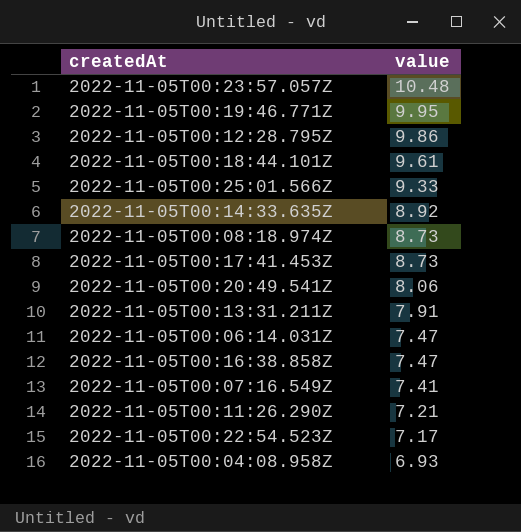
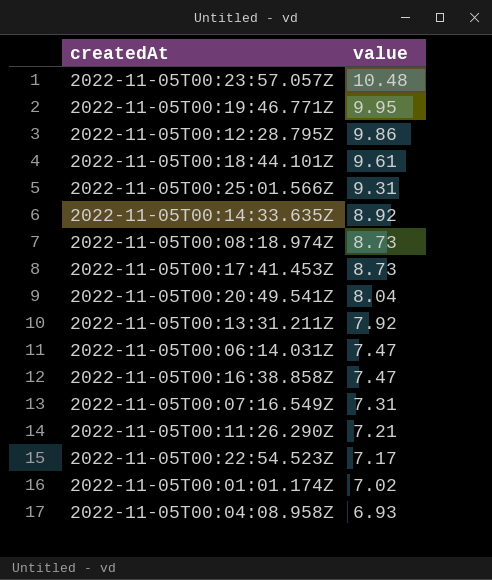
2022-11-05T00:25:01.566Z | value: 9.33 -> 9.31
2022-11-05T00:20:49.541Z | value: 8.06 -> 8.04
2022-11-05T00:13:31.211Z | value: 7.91 -> 7.92
2022-11-05T00:07:16.549Z | value: 7.41 -> 7.31
row 2022-11-05T00:01:01.174Z: none -> 7.02

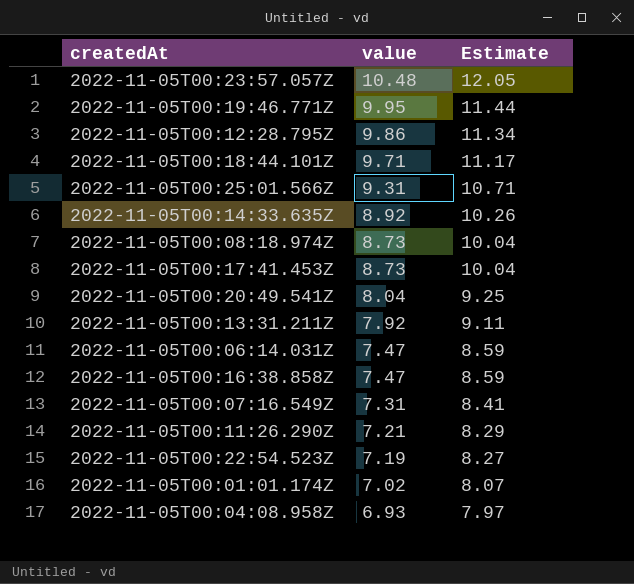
column Estimate | formula: none -> [value] * 1.15
2022-11-05T00:18:44.101Z | value: 9.61 -> 9.71
2022-11-05T00:22:54.523Z | value: 7.17 -> 7.19

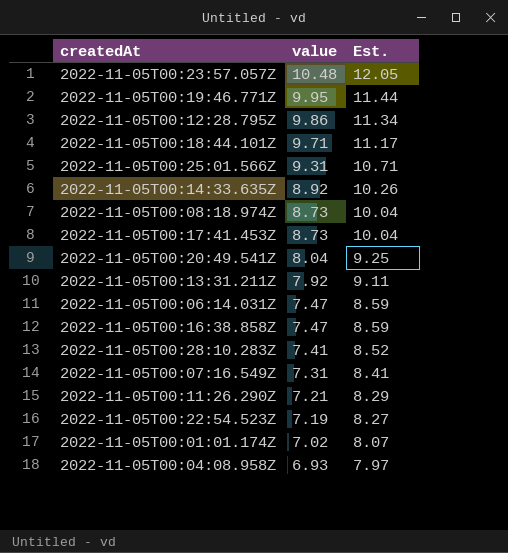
column name: Estimate -> Est.
row 2022-11-05T00:28:10.283Z: none -> 7.41 | 8.52

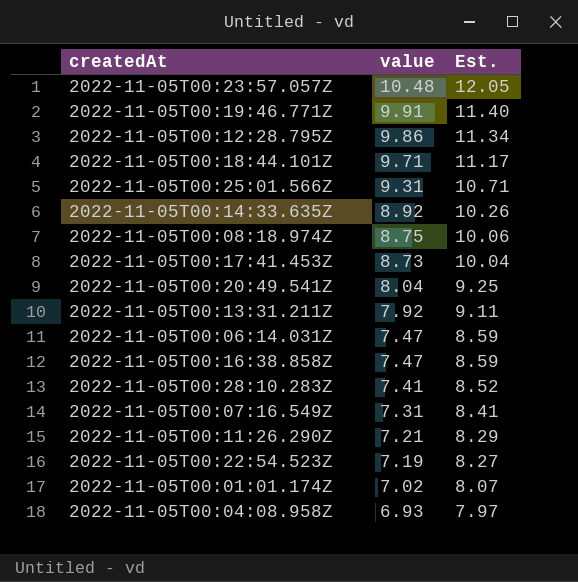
2022-11-05T00:19:46.771Z | value: 9.95 -> 9.91
2022-11-05T00:19:46.771Z | Est.: 11.44 -> 11.40
2022-11-05T00:08:18.974Z | value: 8.73 -> 8.75
2022-11-05T00:08:18.974Z | Est.: 10.04 -> 10.06

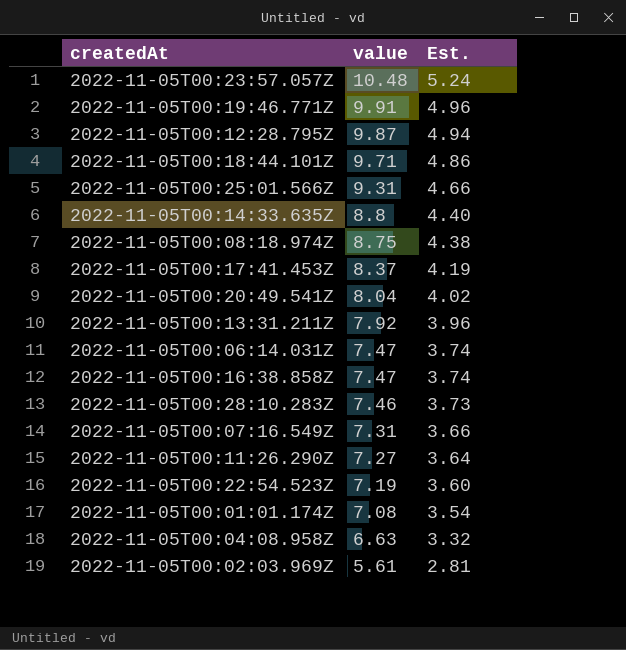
column Est. | formula: [value] * 1.15 -> [value] * 0.5
2022-11-05T00:12:28.795Z | value: 9.86 -> 9.87
2022-11-05T00:14:33.635Z | value: 8.92 -> 8.8
2022-11-05T00:17:41.453Z | value: 8.73 -> 8.37
2022-11-05T00:28:10.283Z | value: 7.41 -> 7.46
2022-11-05T00:11:26.290Z | value: 7.21 -> 7.27
2022-11-05T00:01:01.174Z | value: 7.02 -> 7.08
2022-11-05T00:04:08.958Z | value: 6.93 -> 6.63
row 2022-11-05T00:02:03.969Z: none -> 5.61 | 2.81

